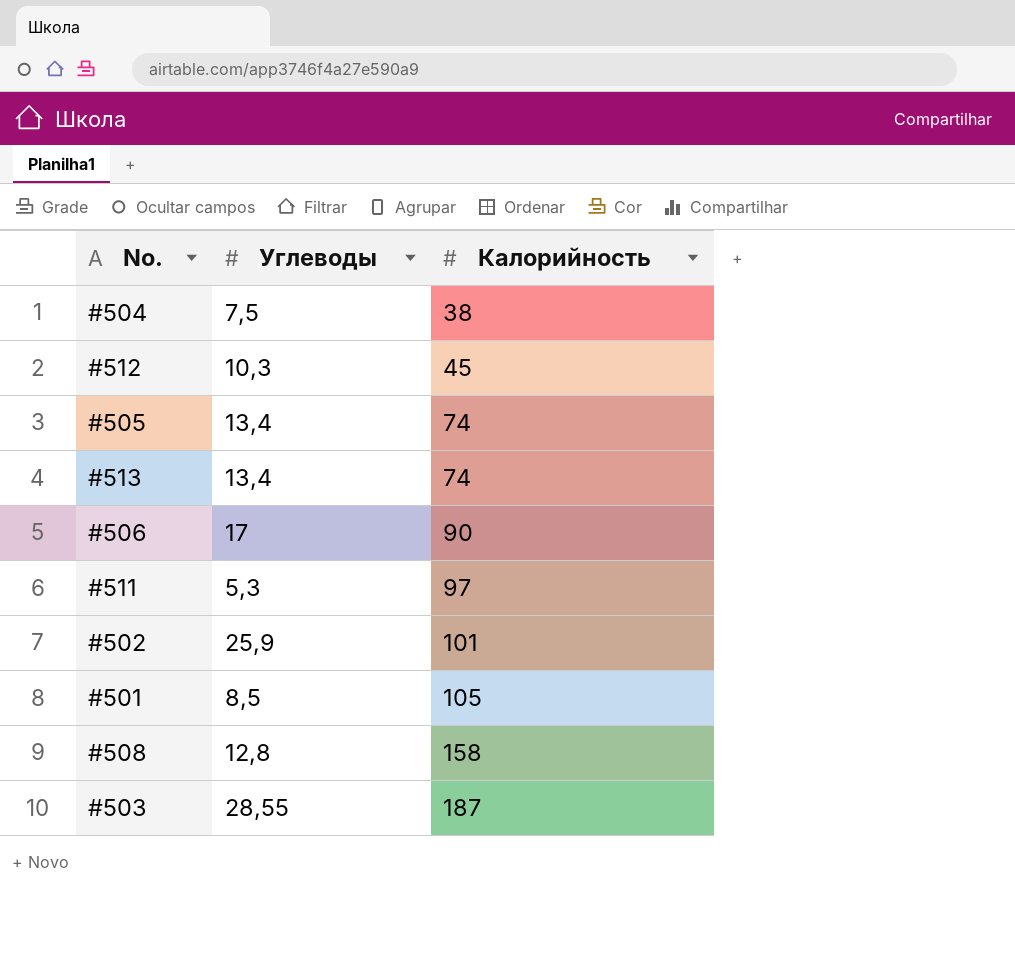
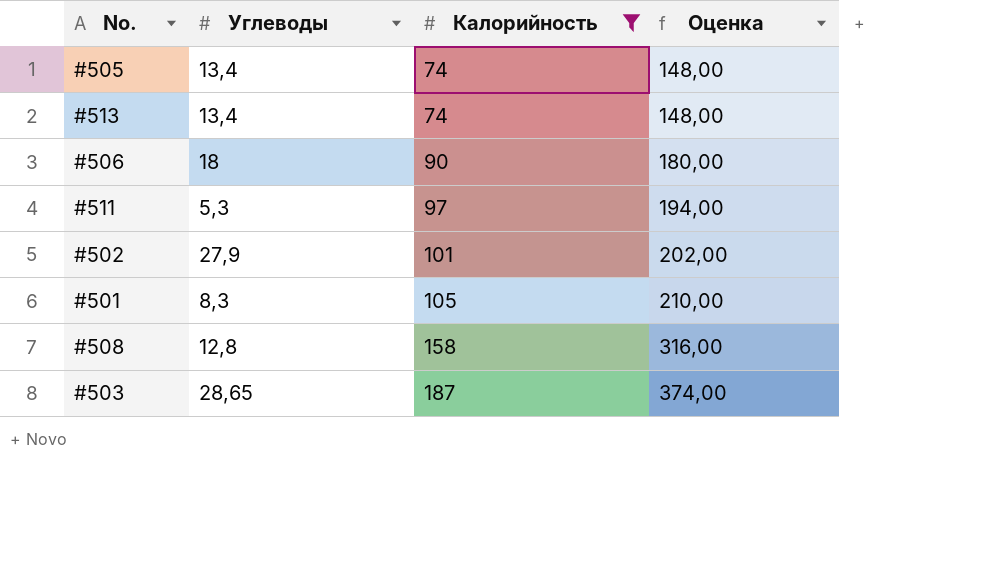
filter: none -> Калорийность >= 74
column Оценка | formula: none -> [Калорийность] * 2
#506 | Углеводы: 17 -> 18
#502 | Углеводы: 25,9 -> 27,9
#501 | Углеводы: 8,5 -> 8,3
#503 | Углеводы: 28,55 -> 28,65

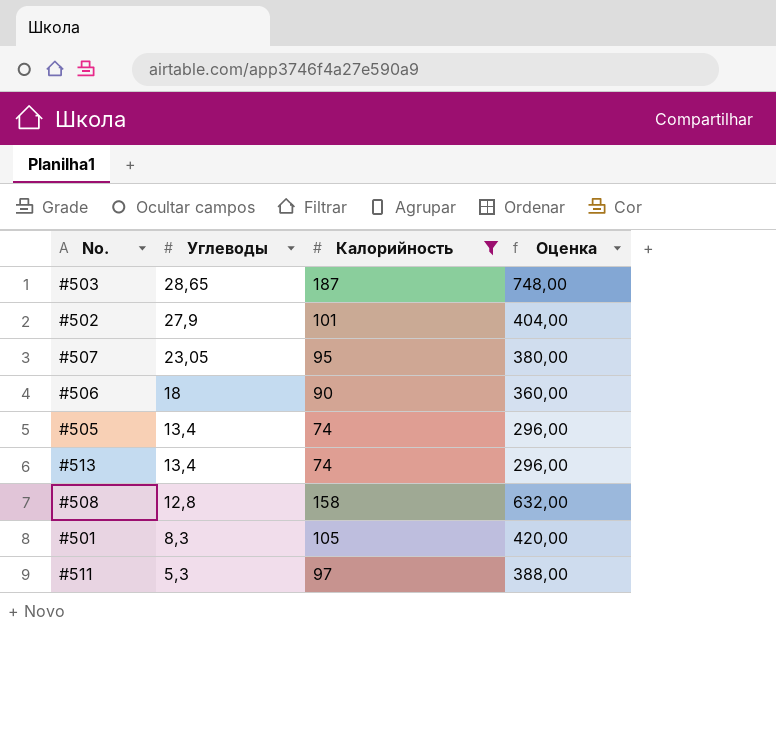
row order: Калорийность ascending -> Углеводы descending
column Оценка | formula: [Калорийность] * 2 -> [Калорийность] * 4
row #507: none -> 23,05 | 95 | 380,00

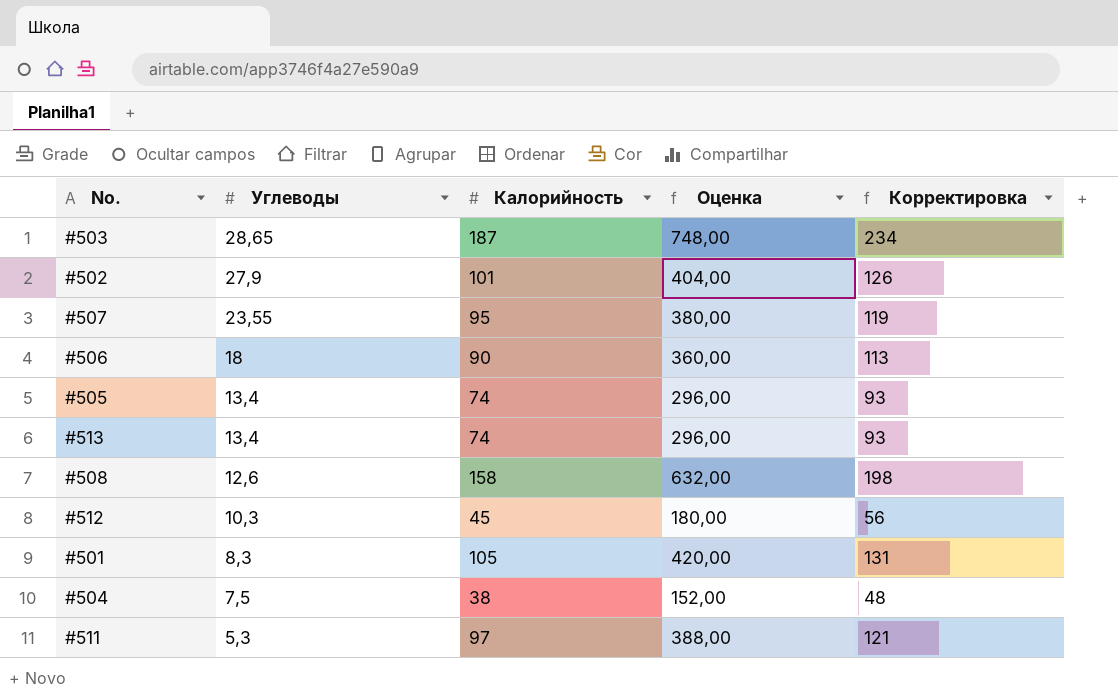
filter: Калорийность >= 74 -> none
column Корректировка | formula: none -> [Калорийность] * 1,25
#507 | Углеводы: 23,05 -> 23,55
#508 | Углеводы: 12,8 -> 12,6

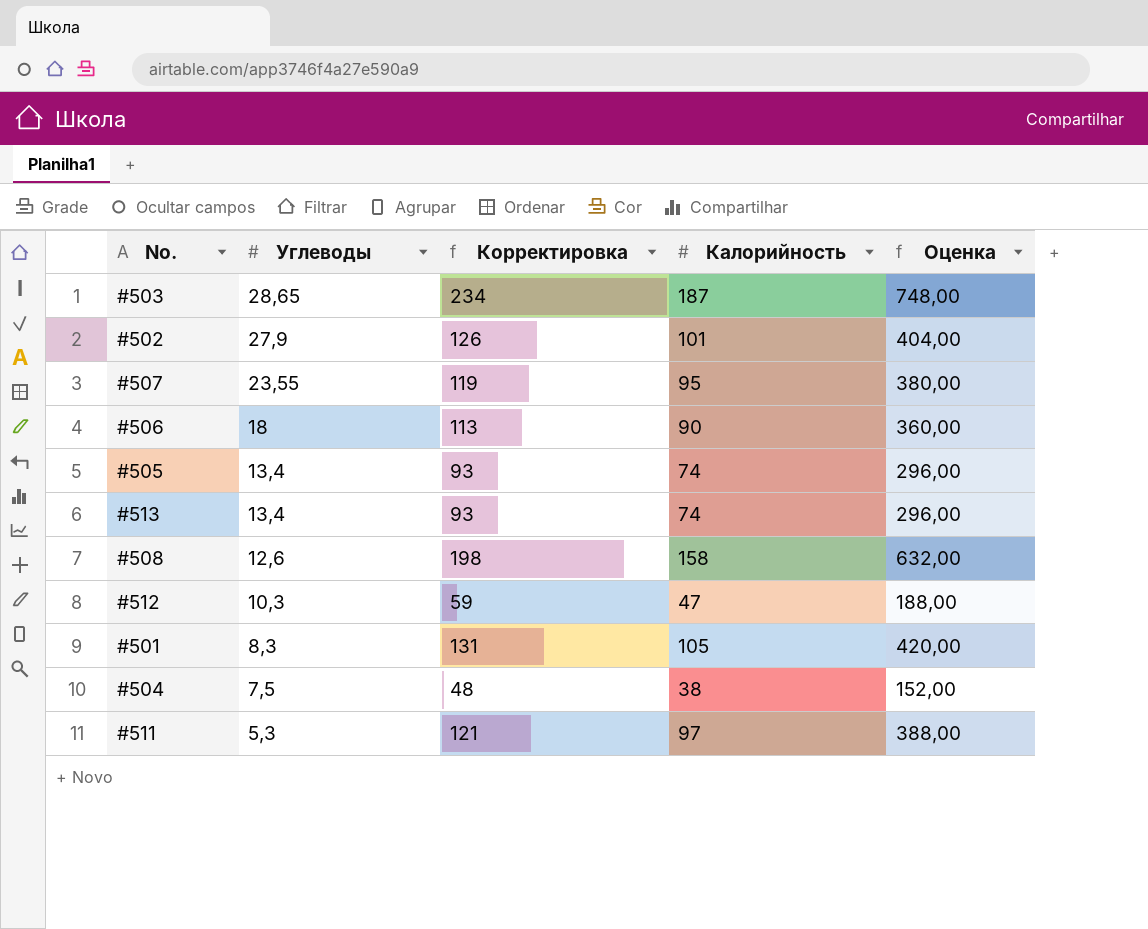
column Корректировка | position: 5 -> 3
#512 | Корректировка: 56 -> 59
#512 | Калорийность: 45 -> 47
#512 | Оценка: 180,00 -> 188,00

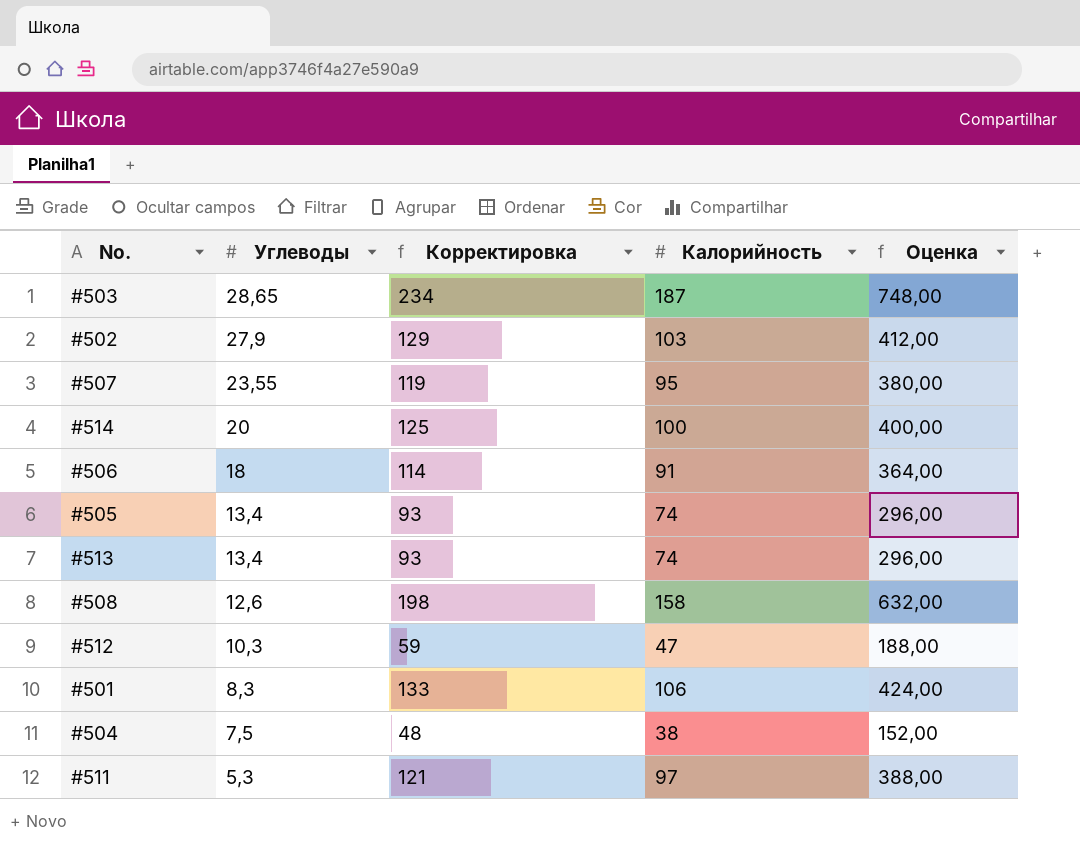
#502 | Корректировка: 126 -> 129
#502 | Калорийность: 101 -> 103
#502 | Оценка: 404,00 -> 412,00
row #514: none -> 20 | 125 | 100 | 400,00
#506 | Корректировка: 113 -> 114
#506 | Калорийность: 90 -> 91
#506 | Оценка: 360,00 -> 364,00
#501 | Корректировка: 131 -> 133
#501 | Калорийность: 105 -> 106
#501 | Оценка: 420,00 -> 424,00

